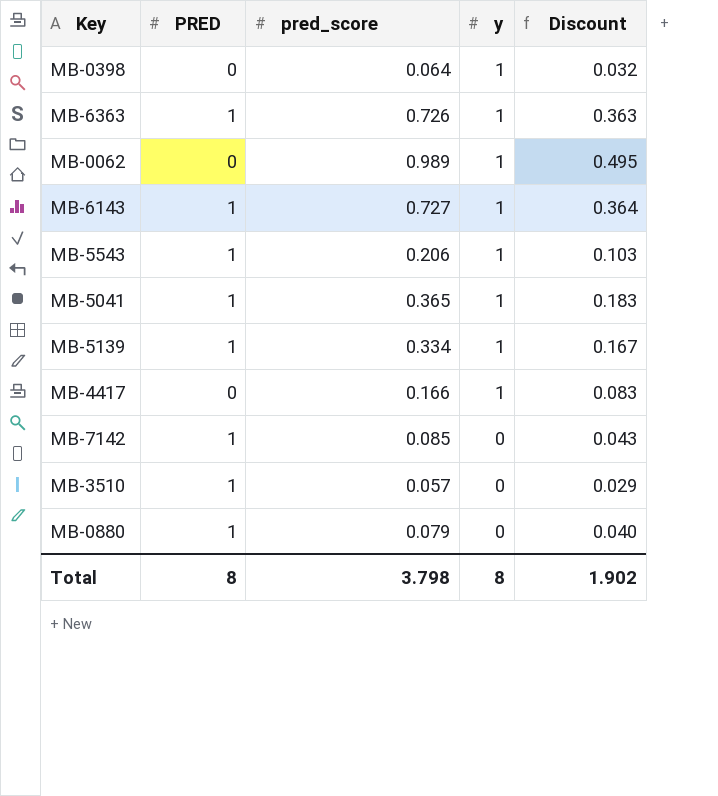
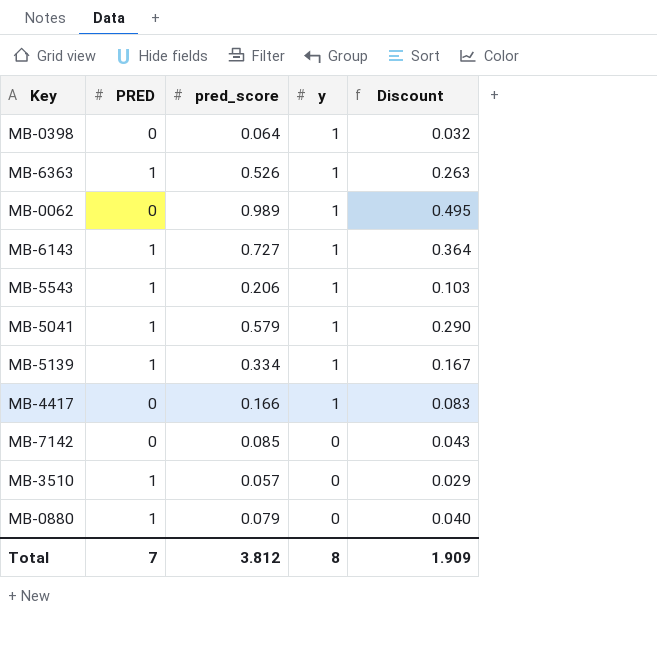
MB-6363 | pred_score: 0.726 -> 0.526
MB-6363 | Discount: 0.363 -> 0.263
MB-5041 | pred_score: 0.365 -> 0.579
MB-5041 | Discount: 0.183 -> 0.290
MB-7142 | PRED: 1 -> 0
Total | PRED: 8 -> 7
Total | pred_score: 3.798 -> 3.812
Total | Discount: 1.902 -> 1.909

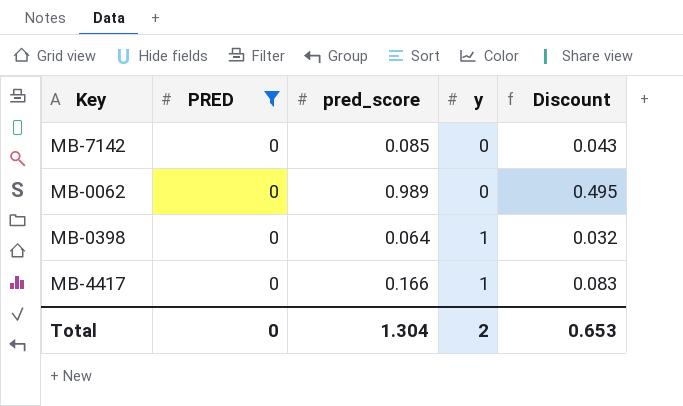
filter: none -> PRED = 0
row order: y descending -> y ascending
MB-0062 | y: 1 -> 0
Total | PRED: 7 -> 0
Total | pred_score: 3.812 -> 1.304
Total | y: 8 -> 2
Total | Discount: 1.909 -> 0.653

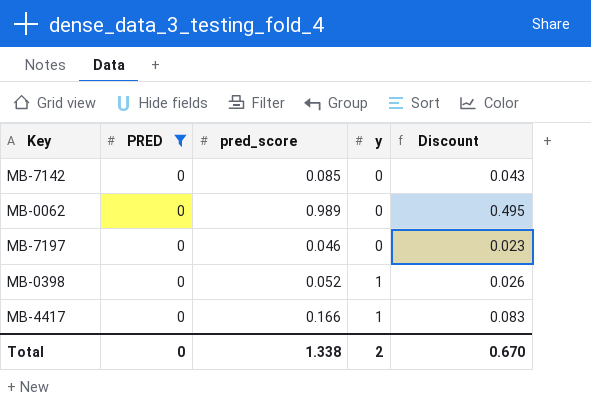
row MB-7197: none -> 0 | 0.046 | 0 | 0.023
MB-0398 | pred_score: 0.064 -> 0.052
MB-0398 | Discount: 0.032 -> 0.026
Total | pred_score: 1.304 -> 1.338
Total | Discount: 0.653 -> 0.670

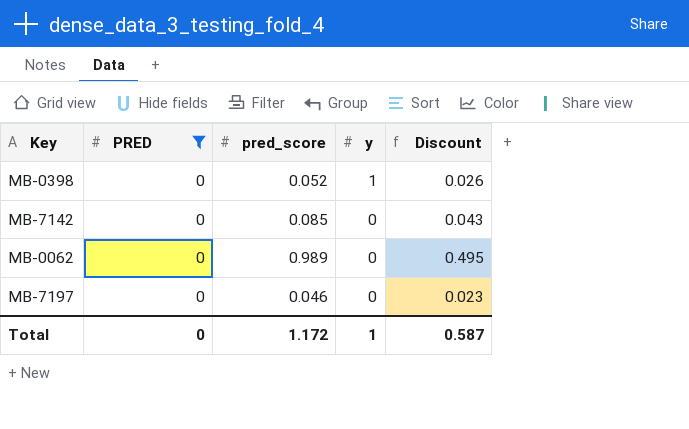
row order: y ascending -> y descending
row MB-4417: 0 | 0.166 | 1 | 0.083 -> none
Total | pred_score: 1.338 -> 1.172
Total | y: 2 -> 1
Total | Discount: 0.670 -> 0.587

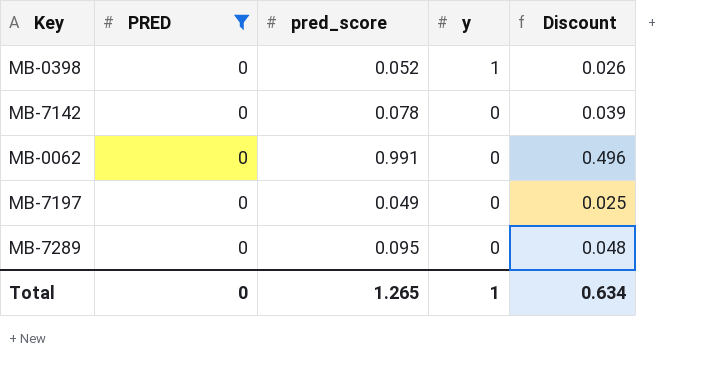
MB-7142 | pred_score: 0.085 -> 0.078
MB-7142 | Discount: 0.043 -> 0.039
MB-0062 | pred_score: 0.989 -> 0.991
MB-0062 | Discount: 0.495 -> 0.496
MB-7197 | pred_score: 0.046 -> 0.049
MB-7197 | Discount: 0.023 -> 0.025
row MB-7289: none -> 0 | 0.095 | 0 | 0.048
Total | pred_score: 1.172 -> 1.265
Total | Discount: 0.587 -> 0.634

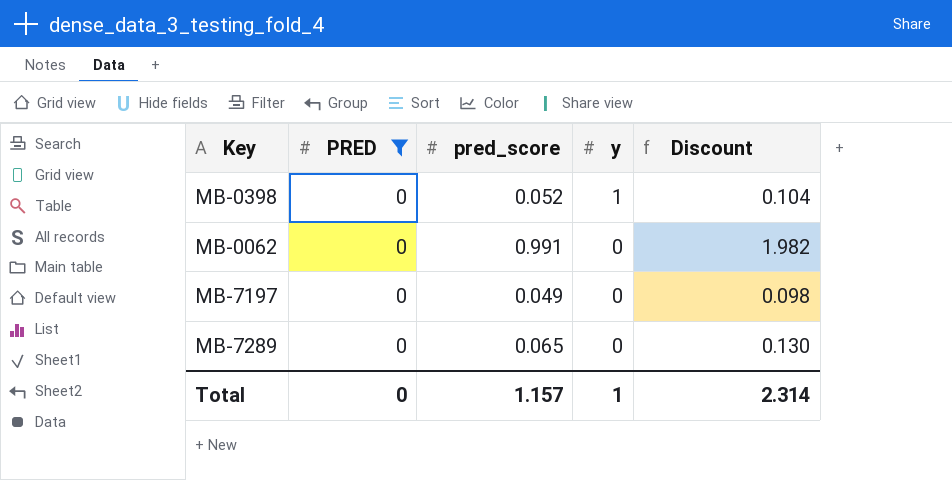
column Discount | formula: [pred_score] * 0.5 -> [pred_score] * 2
row MB-7142: 0 | 0.078 | 0 | 0.039 -> none
MB-7289 | pred_score: 0.095 -> 0.065
Total | pred_score: 1.265 -> 1.157
Total | Discount: 0.634 -> 2.314

